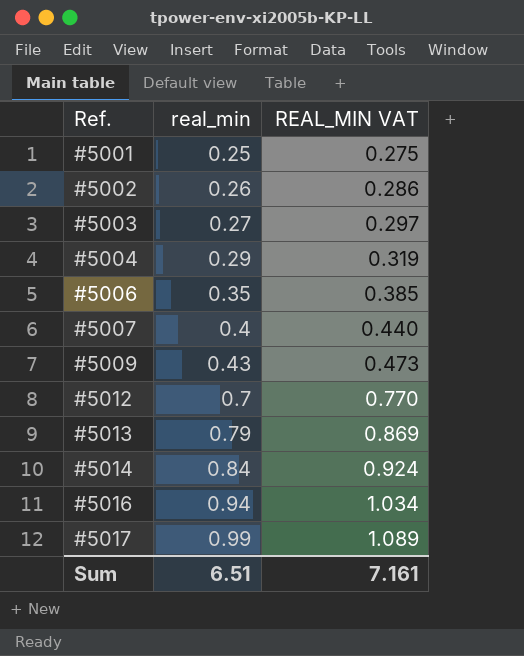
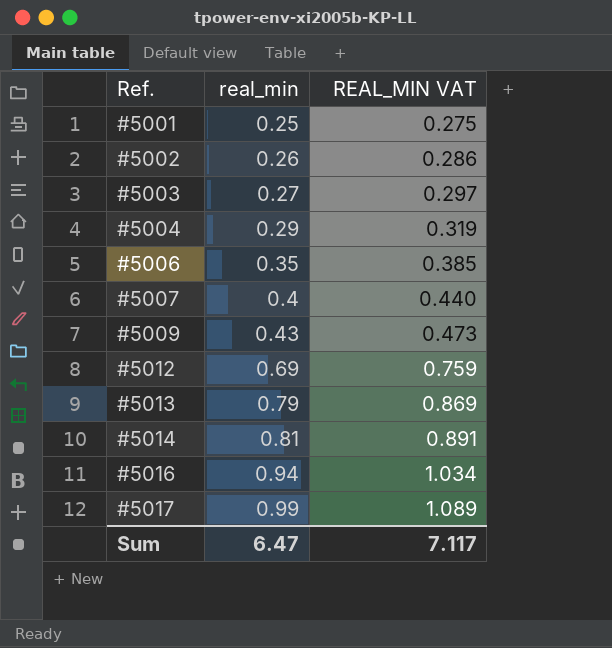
#5012 | real_min: 0.7 -> 0.69
#5012 | REAL_MIN VAT: 0.770 -> 0.759
#5014 | real_min: 0.84 -> 0.81
#5014 | REAL_MIN VAT: 0.924 -> 0.891
Sum | real_min: 6.51 -> 6.47
Sum | REAL_MIN VAT: 7.161 -> 7.117

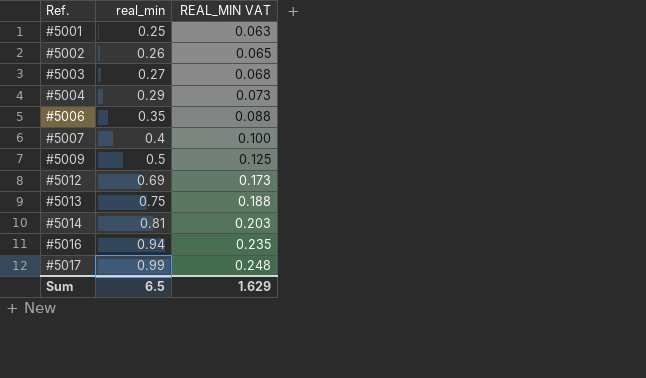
column REAL_MIN VAT | formula: [real_min] * 1.1 -> [real_min] * 0.25
#5009 | real_min: 0.43 -> 0.5
#5013 | real_min: 0.79 -> 0.75
Sum | real_min: 6.47 -> 6.5
Sum | REAL_MIN VAT: 7.117 -> 1.629

